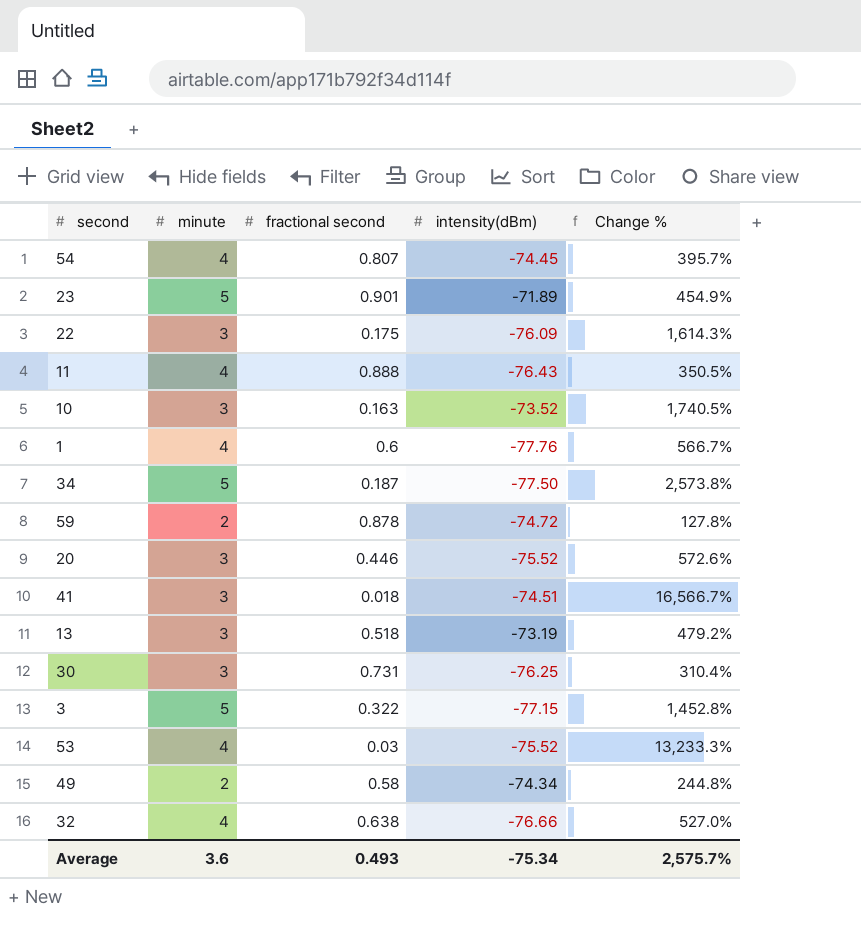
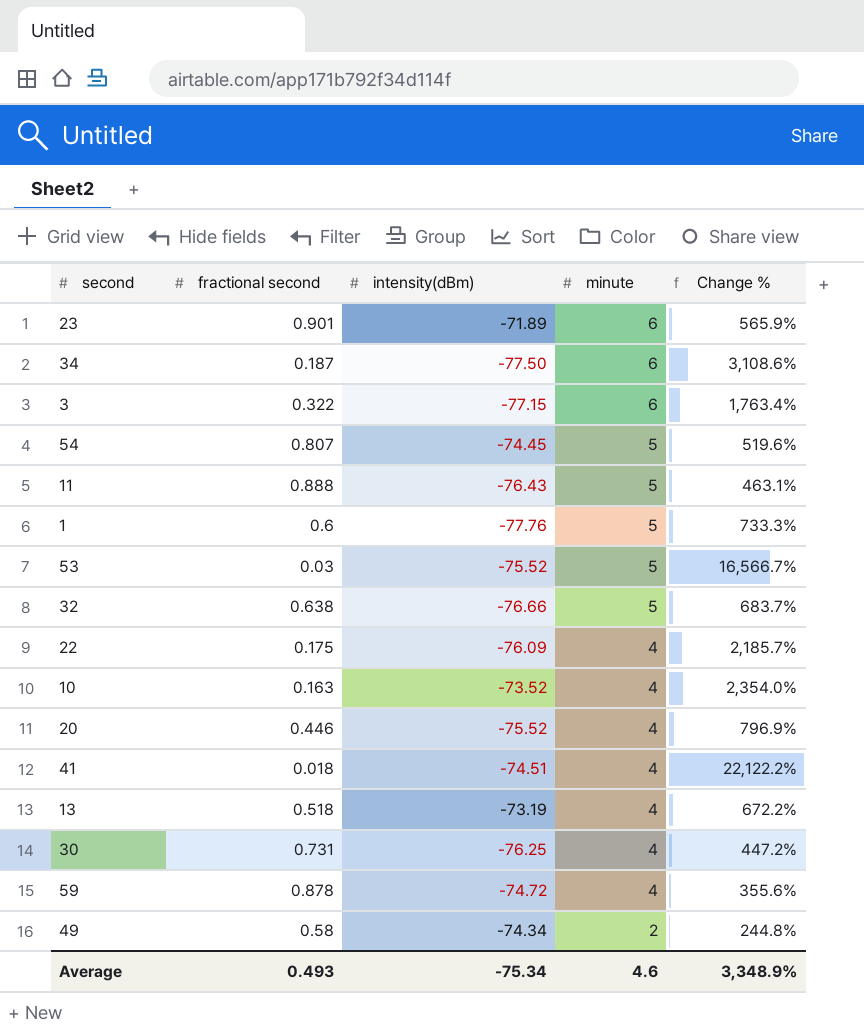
row order: none -> minute descending
column minute | position: 2 -> 4
23 | minute: 5 -> 6
23 | Change %: 454.9% -> 565.9%
34 | minute: 5 -> 6
34 | Change %: 2,573.8% -> 3,108.6%
3 | minute: 5 -> 6
3 | Change %: 1,452.8% -> 1,763.4%
54 | minute: 4 -> 5
54 | Change %: 395.7% -> 519.6%
11 | minute: 4 -> 5
11 | Change %: 350.5% -> 463.1%
1 | minute: 4 -> 5
1 | Change %: 566.7% -> 733.3%
53 | minute: 4 -> 5
53 | Change %: 13,233.3% -> 16,566.7%
32 | minute: 4 -> 5
32 | Change %: 527.0% -> 683.7%
22 | minute: 3 -> 4
22 | Change %: 1,614.3% -> 2,185.7%
10 | minute: 3 -> 4
10 | Change %: 1,740.5% -> 2,354.0%
20 | minute: 3 -> 4
20 | Change %: 572.6% -> 796.9%
41 | minute: 3 -> 4
41 | Change %: 16,566.7% -> 22,122.2%
13 | minute: 3 -> 4
13 | Change %: 479.2% -> 672.2%
30 | minute: 3 -> 4
30 | Change %: 310.4% -> 447.2%
59 | minute: 2 -> 4
59 | Change %: 127.8% -> 355.6%
Average | minute: 3.6 -> 4.6
Average | Change %: 2,575.7% -> 3,348.9%

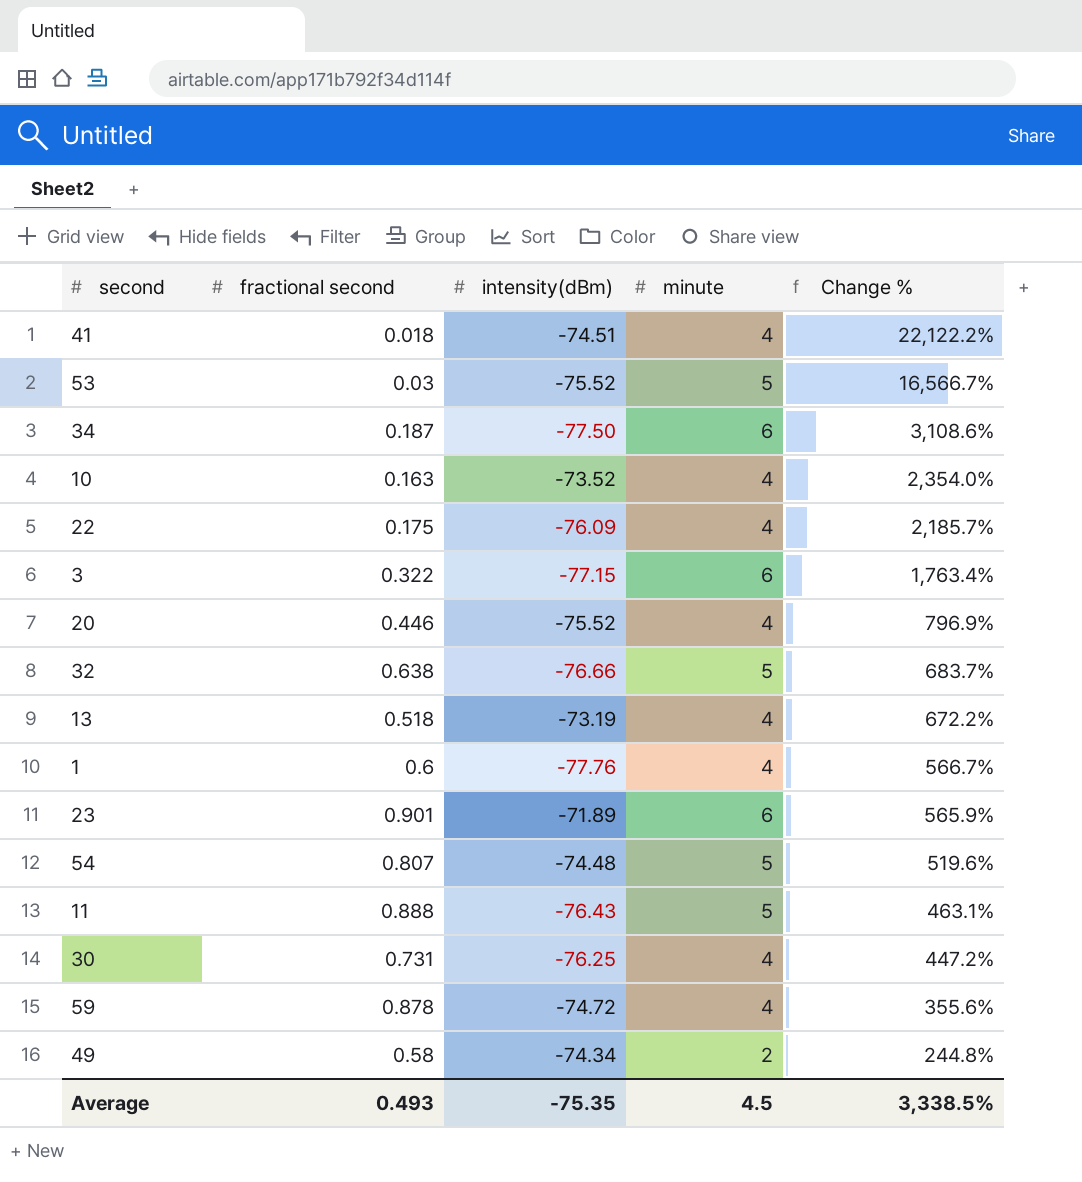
row order: minute descending -> Change % descending
1 | minute: 5 -> 4
1 | Change %: 733.3% -> 566.7%
54 | intensity(dBm): -74.45 -> -74.48
Average | intensity(dBm): -75.34 -> -75.35
Average | minute: 4.6 -> 4.5
Average | Change %: 3,348.9% -> 3,338.5%

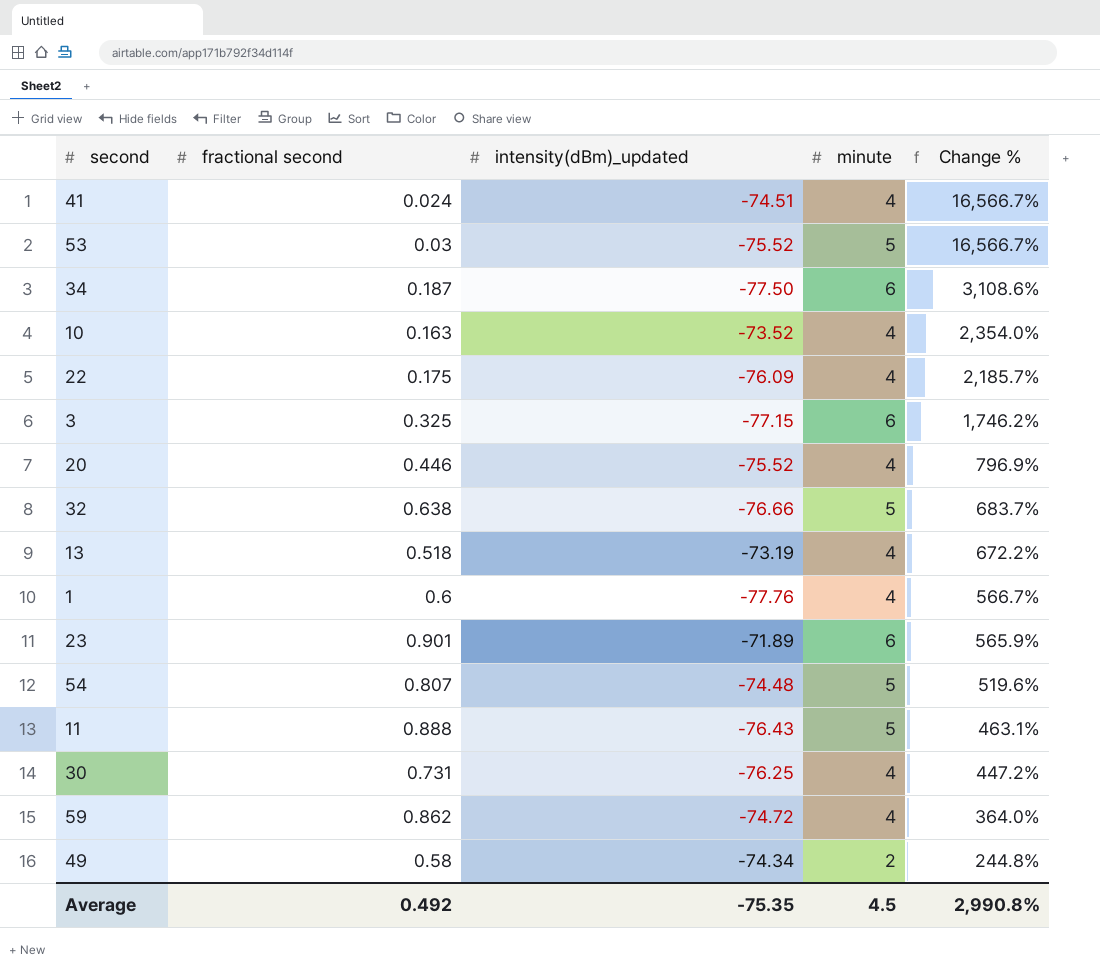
column name: intensity(dBm) -> intensity(dBm)_updated
41 | fractional second: 0.018 -> 0.024
41 | Change %: 22,122.2% -> 16,566.7%
3 | fractional second: 0.322 -> 0.325
3 | Change %: 1,763.4% -> 1,746.2%
59 | fractional second: 0.878 -> 0.862
59 | Change %: 355.6% -> 364.0%
Average | fractional second: 0.493 -> 0.492
Average | Change %: 3,338.5% -> 2,990.8%

